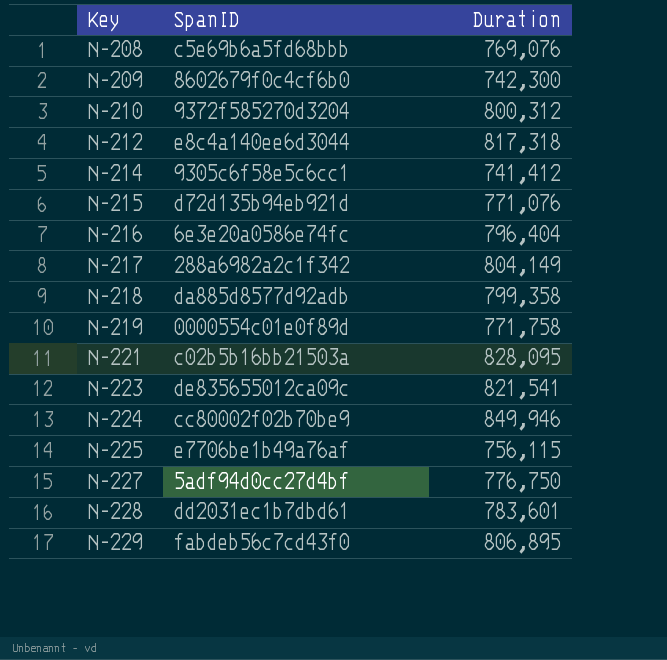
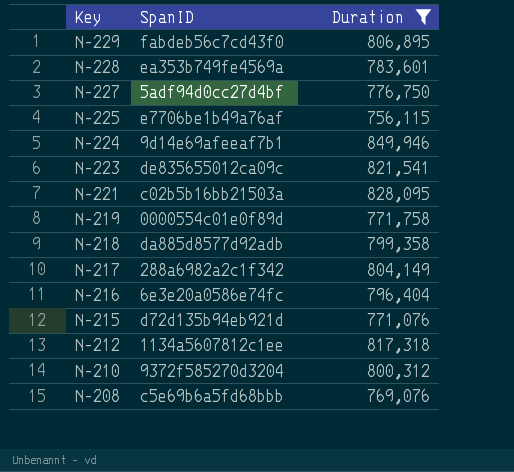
filter: none -> Duration >= 756,115
row order: Key ascending -> Key descending
N-228 | SpanID: dd2031ec1b7dbd61 -> ea353b749fe4569a
N-224 | SpanID: cc80002f02b70be9 -> 9d14e69afeeaf7b1
N-212 | SpanID: e8c4a140ee6d3044 -> 1134a5607812c1ee

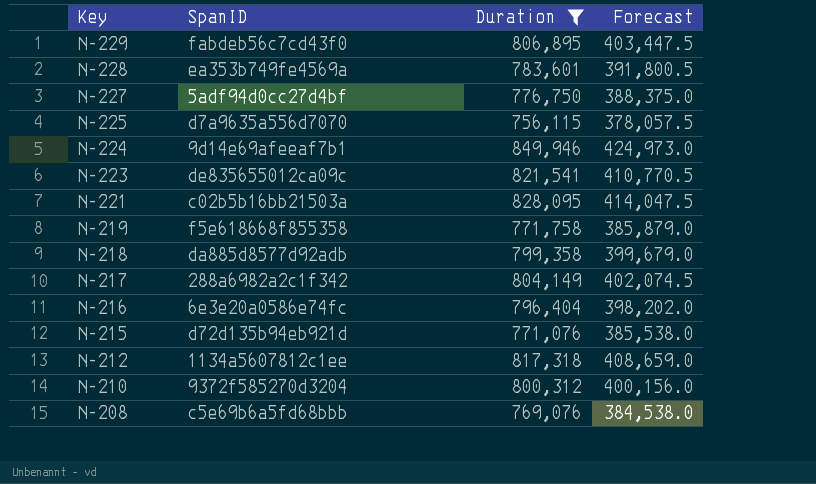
column Forecast | formula: none -> [Duration] * 0.5
N-225 | SpanID: e7706be1b49a76af -> d7a9635a556d7070
N-219 | SpanID: 0000554c01e0f89d -> f5e618668f855358

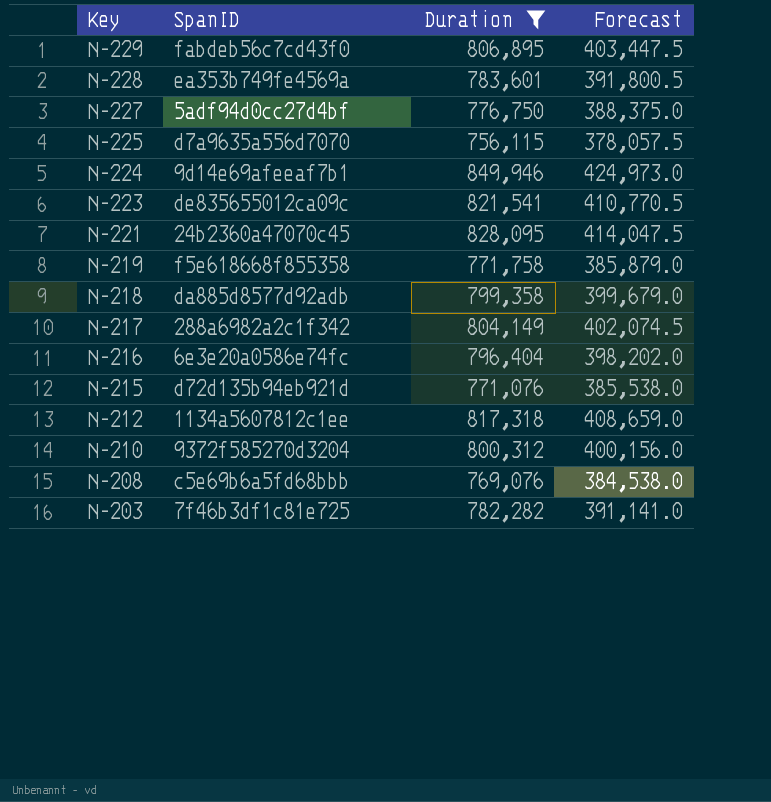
N-221 | SpanID: c02b5b16bb21503a -> 24b2360a47070c45
row N-203: none -> 7f46b3df1c81e725 | 782,282 | 391,141.0

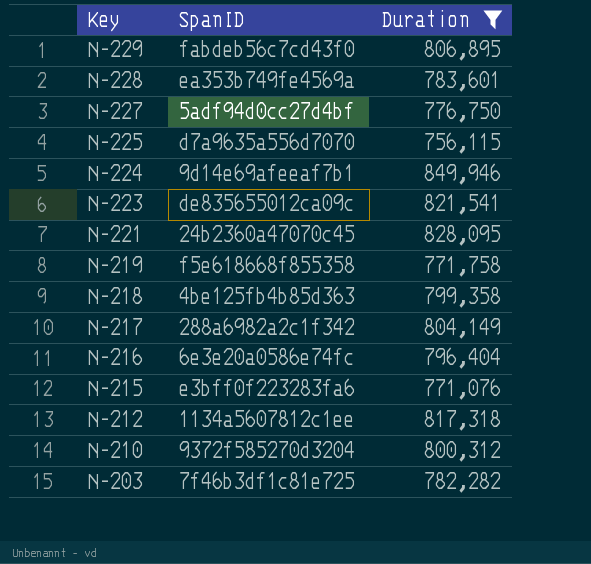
column Forecast | formula: [Duration] * 0.5 -> none
row N-208: c5e69b6a5fd68bbb | 769,076 | 384,538.0 -> none
N-218 | SpanID: da885d8577d92adb -> 4be125fb4b85d363
N-215 | SpanID: d72d135b94eb921d -> e3bff0f223283fa6

